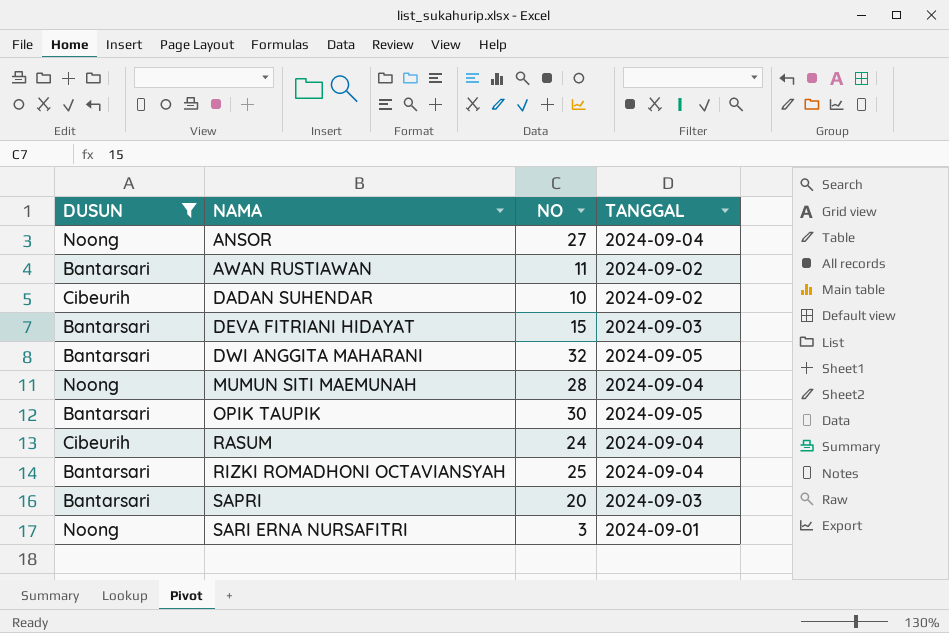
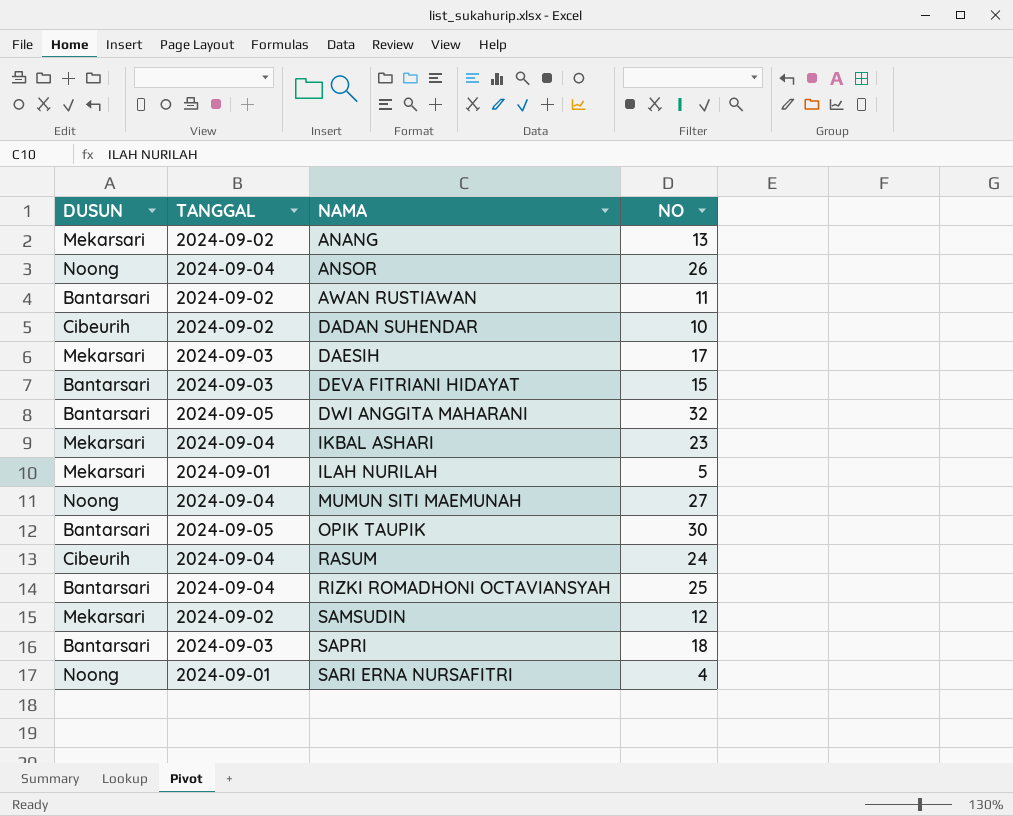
filter: DUSUN != Mekarsari -> none
column TANGGAL | position: 4 -> 2
ANSOR | NO: 27 -> 26
MUMUN SITI MAEMUNAH | NO: 28 -> 27
SAPRI | NO: 20 -> 18
SARI ERNA NURSAFITRI | NO: 3 -> 4

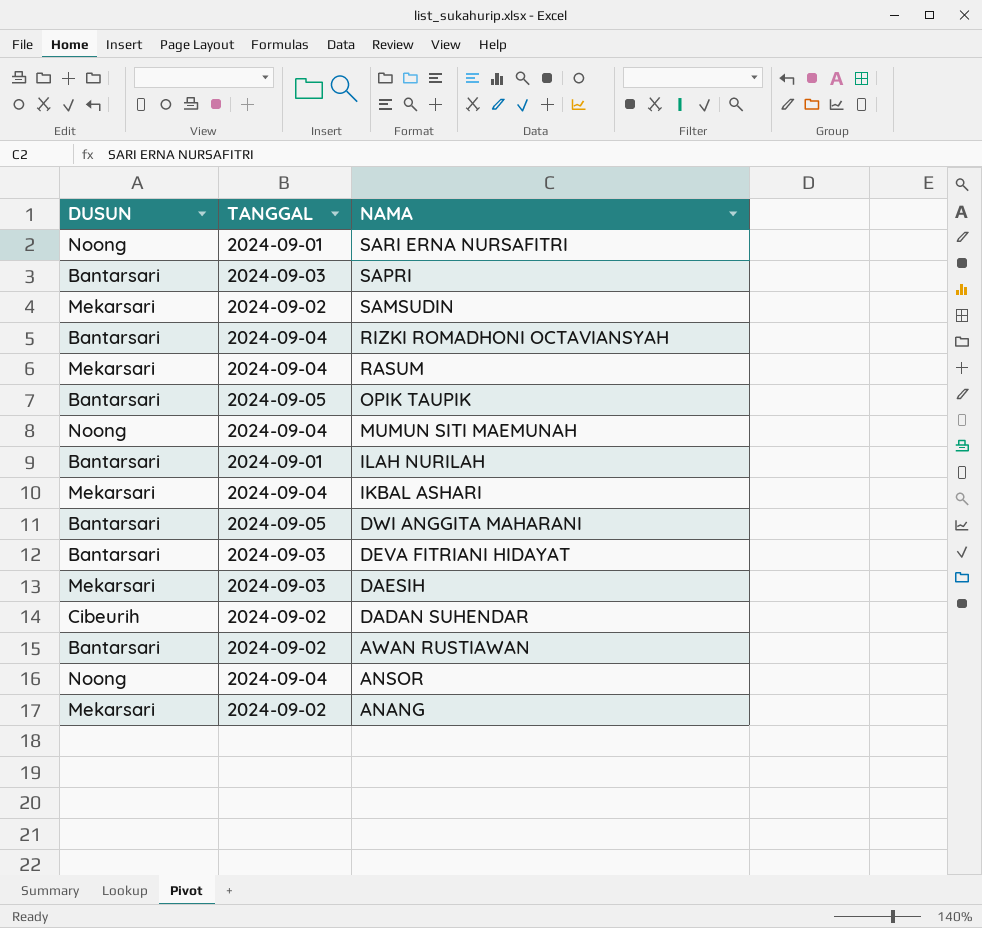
row order: NAMA ascending -> NAMA descending
column NO | position: 4 -> none
RASUM | DUSUN: Cibeurih -> Mekarsari
ILAH NURILAH | DUSUN: Mekarsari -> Bantarsari

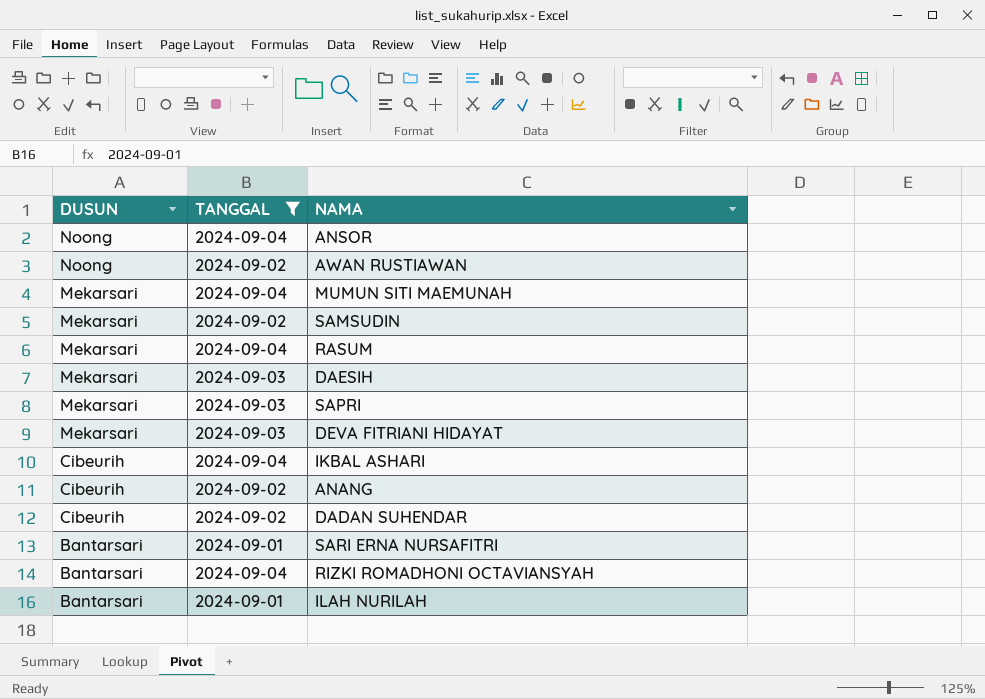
filter: none -> TANGGAL != 2024-09-05
row order: NAMA descending -> DUSUN descending
AWAN RUSTIAWAN | DUSUN: Bantarsari -> Noong
MUMUN SITI MAEMUNAH | DUSUN: Noong -> Mekarsari
SAPRI | DUSUN: Bantarsari -> Mekarsari
DEVA FITRIANI HIDAYAT | DUSUN: Bantarsari -> Mekarsari
IKBAL ASHARI | DUSUN: Mekarsari -> Cibeurih
ANANG | DUSUN: Mekarsari -> Cibeurih
SARI ERNA NURSAFITRI | DUSUN: Noong -> Bantarsari

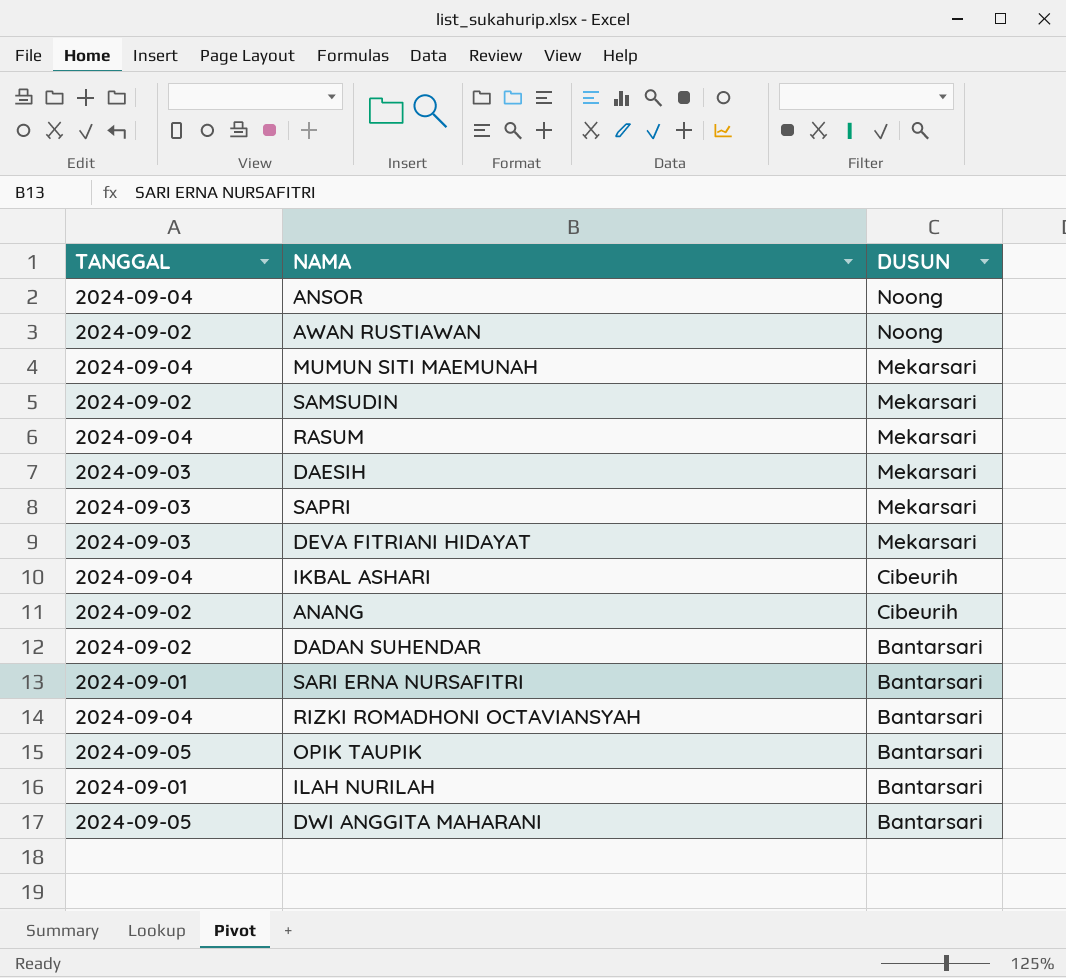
filter: TANGGAL != 2024-09-05 -> none
column DUSUN | position: 1 -> 3
DADAN SUHENDAR | DUSUN: Cibeurih -> Bantarsari

